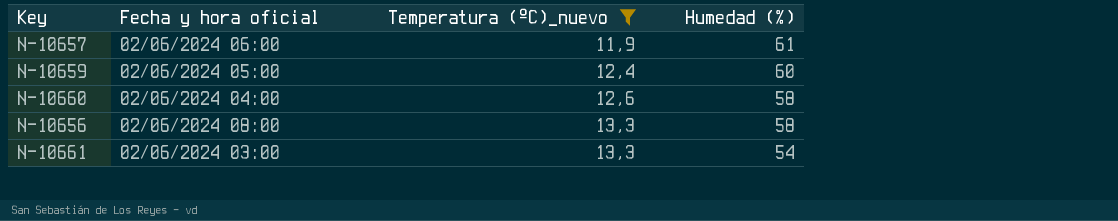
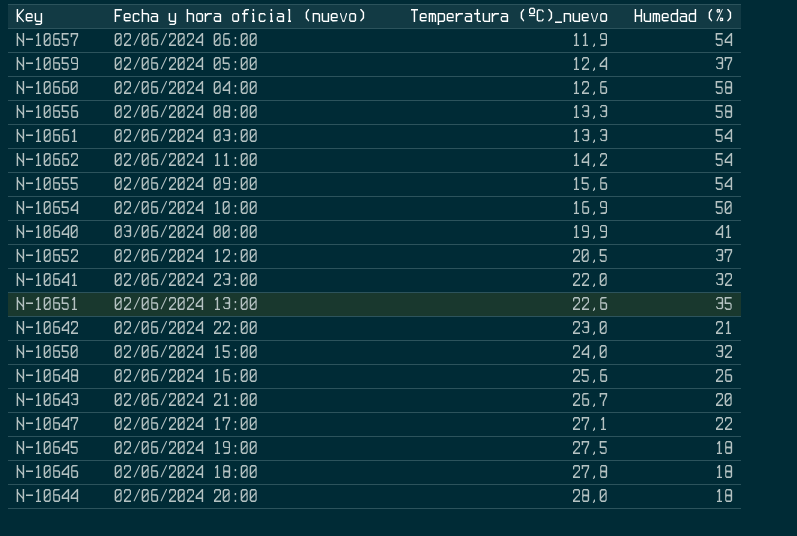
filter: Temperatura (ºC)_nuevo <= 13,3 -> none
column name: Fecha y hora oficial -> Fecha y hora oficial (nuevo)
N-10657 | Humedad (%): 61 -> 54
N-10659 | Humedad (%): 60 -> 37

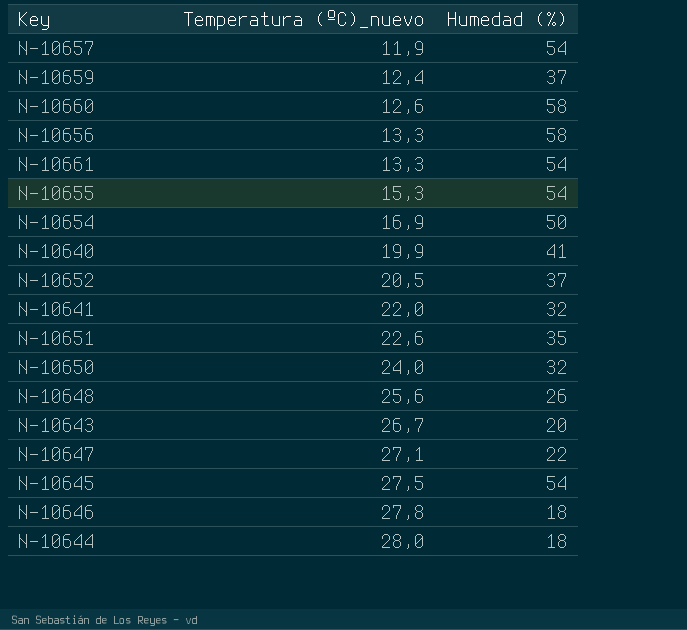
column Fecha y hora oficial (nuevo) | position: 2 -> none
row N-10662: 02/06/2024 11:00 | 14,2 | 54 -> none
row N-10642: 02/06/2024 22:00 | 23,0 | 21 -> none
N-10655 | Temperatura (ºC)_nuevo: 15,6 -> 15,3
N-10645 | Humedad (%): 18 -> 54

